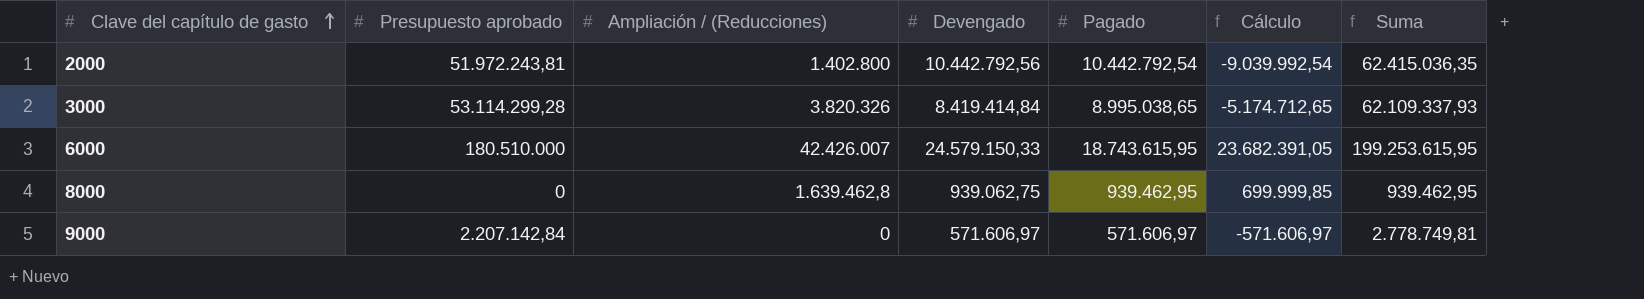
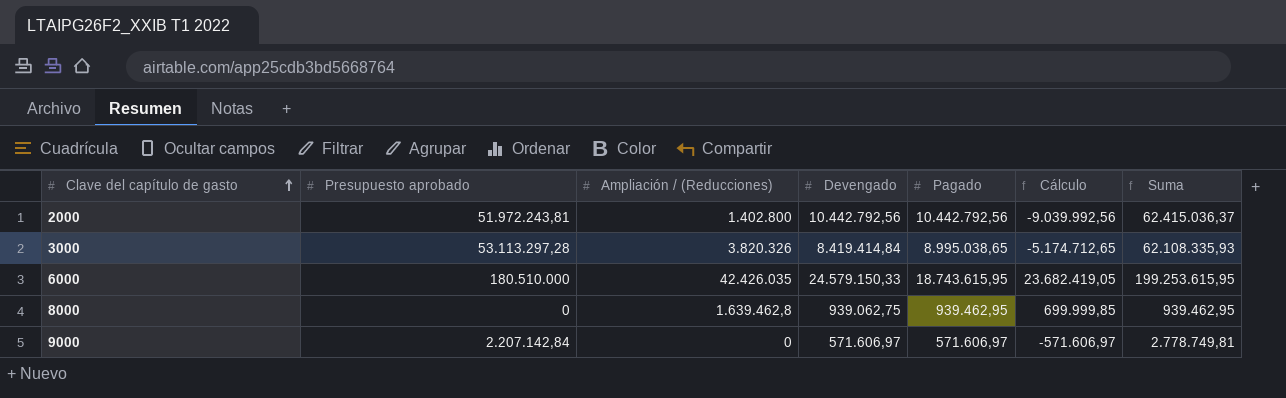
2000 | Pagado: 10.442.792,54 -> 10.442.792,56
2000 | Cálculo: -9.039.992,54 -> -9.039.992,56
2000 | Suma: 62.415.036,35 -> 62.415.036,37
3000 | Presupuesto aprobado: 53.114.299,28 -> 53.113.297,28
3000 | Suma: 62.109.337,93 -> 62.108.335,93
6000 | Ampliación / (Reducciones): 42.426.007 -> 42.426.035
6000 | Cálculo: 23.682.391,05 -> 23.682.419,05

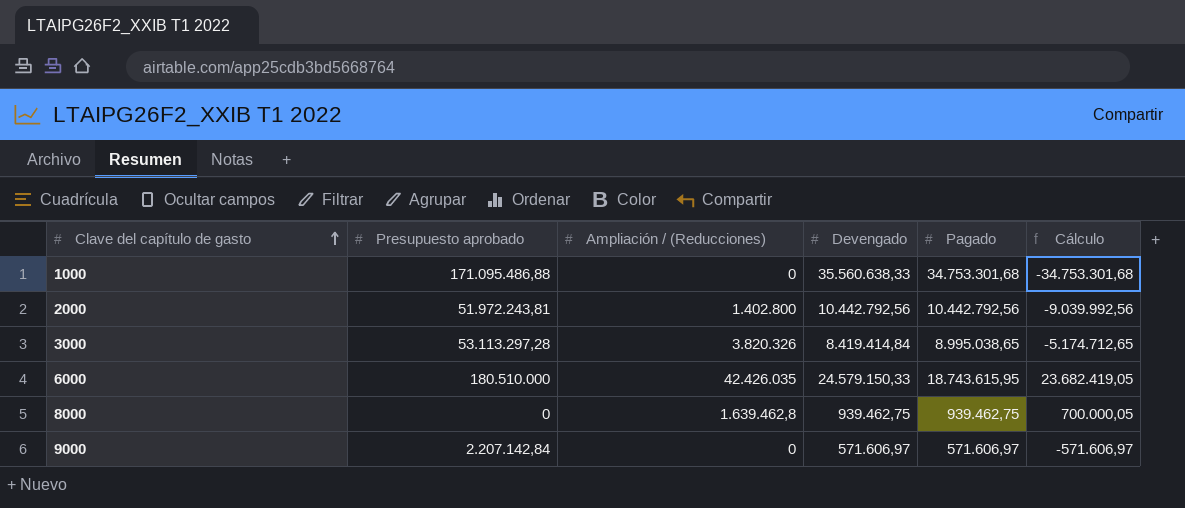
column Suma | formula: [Presupuesto aprobado] + [Pagado] -> none
row 1000: none -> 171.095.486,88 | 0 | 35.560.638,33 | 34.753.301,68 | -34.753.301,68
8000 | Devengado: 939.062,75 -> 939.462,75
8000 | Pagado: 939.462,95 -> 939.462,75
8000 | Cálculo: 699.999,85 -> 700.000,05

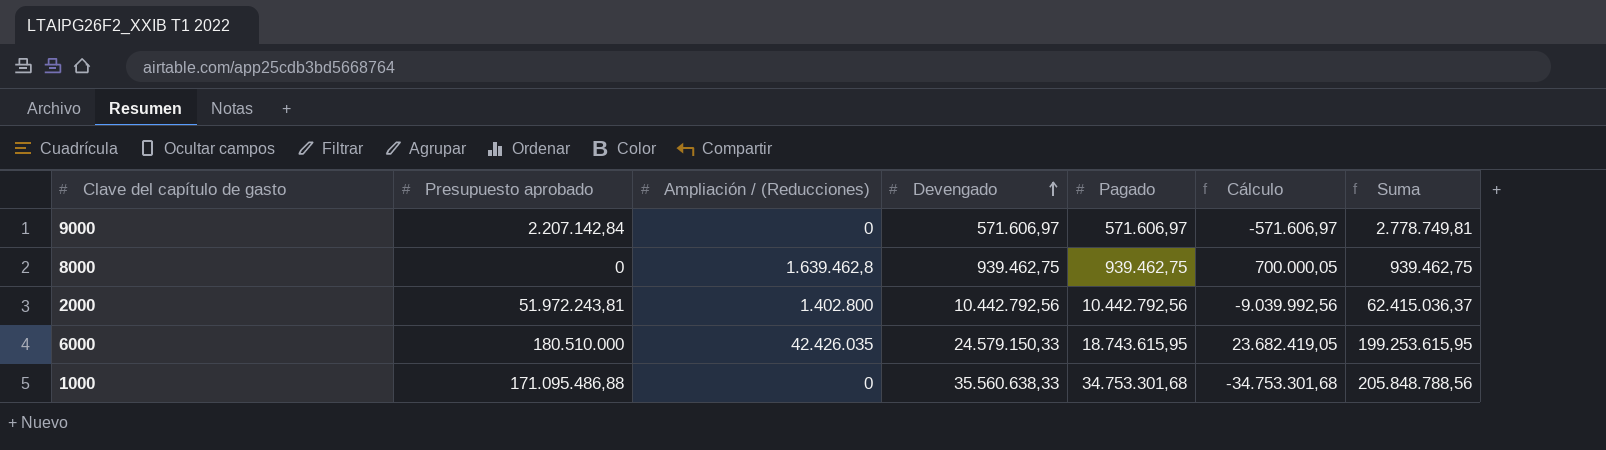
row order: Clave del capítulo de gasto ascending -> Devengado ascending
column Suma | formula: none -> [Presupuesto aprobado] + [Pagado]
row 3000: 53.113.297,28 | 3.820.326 | 8.419.414,84 | 8.995.038,65 | -5.174.712,65 -> none

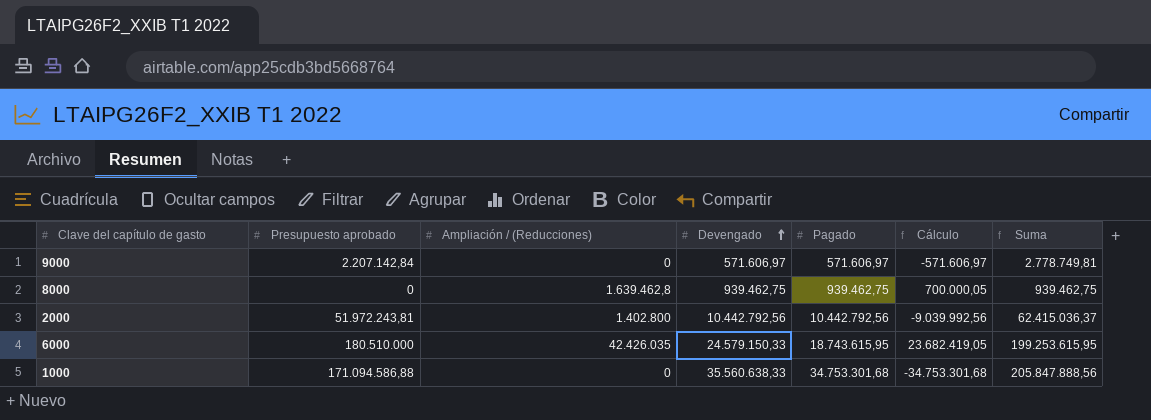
1000 | Presupuesto aprobado: 171.095.486,88 -> 171.094.586,88
1000 | Suma: 205.848.788,56 -> 205.847.888,56

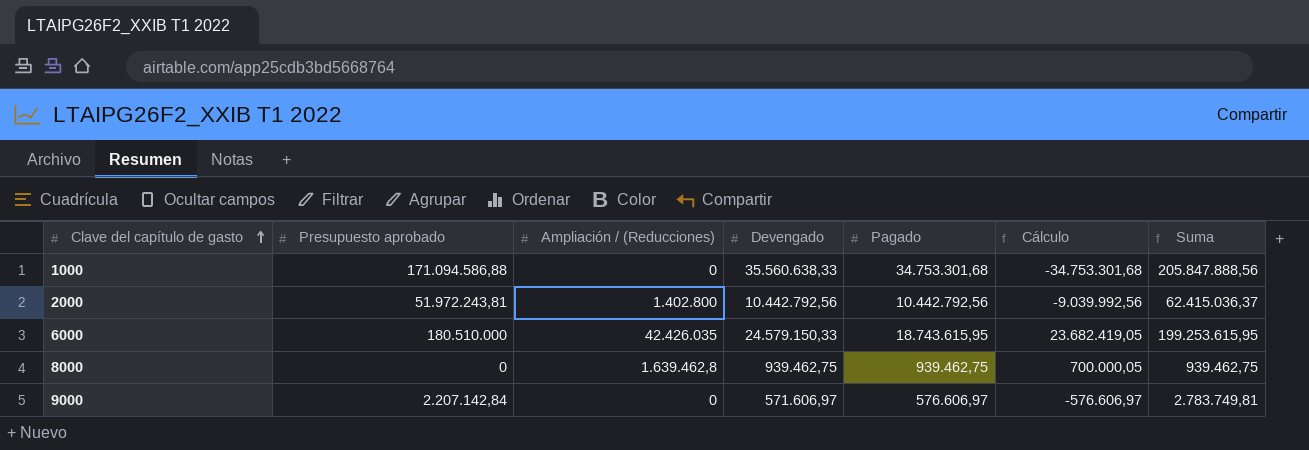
row order: Devengado ascending -> Clave del capítulo de gasto ascending
9000 | Pagado: 571.606,97 -> 576.606,97
9000 | Cálculo: -571.606,97 -> -576.606,97
9000 | Suma: 2.778.749,81 -> 2.783.749,81

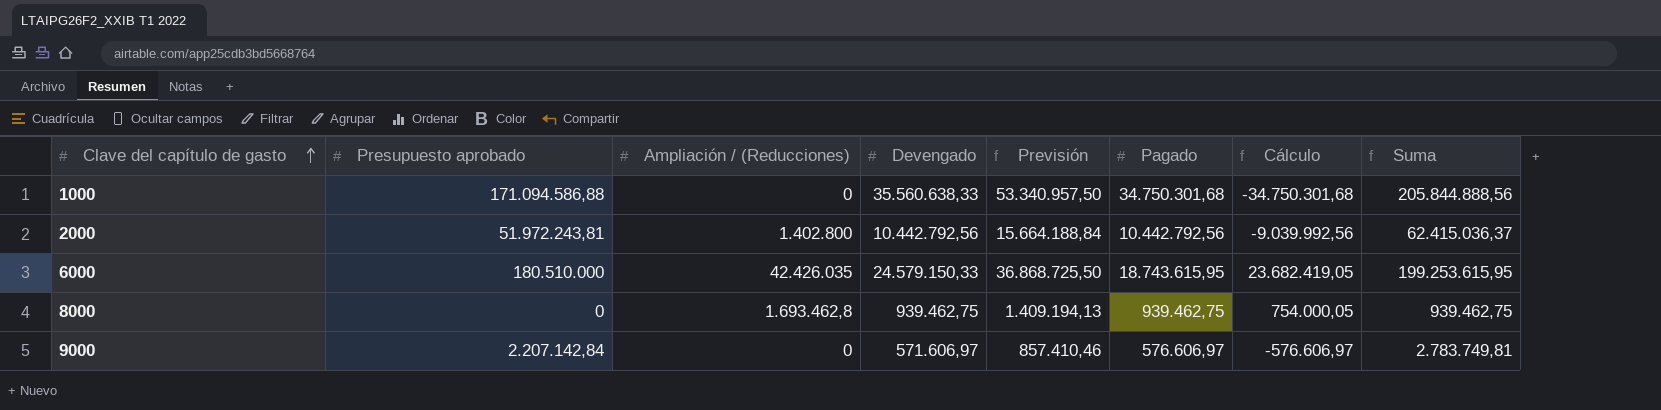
column Previsión | formula: none -> [Devengado] * 1,5
1000 | Pagado: 34.753.301,68 -> 34.750.301,68
1000 | Cálculo: -34.753.301,68 -> -34.750.301,68
1000 | Suma: 205.847.888,56 -> 205.844.888,56
8000 | Ampliación / (Reducciones): 1.639.462,8 -> 1.693.462,8
8000 | Cálculo: 700.000,05 -> 754.000,05

